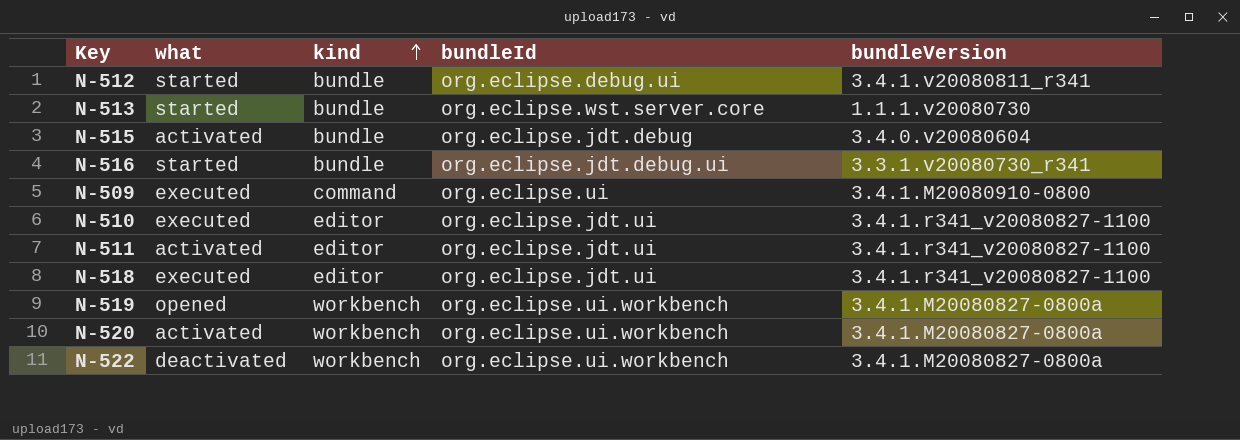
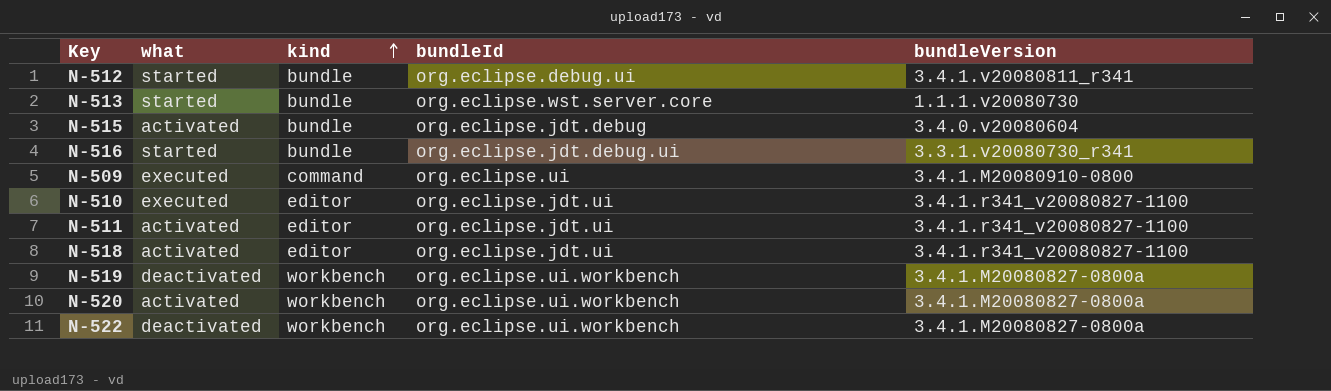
N-518 | what: executed -> activated
N-519 | what: opened -> deactivated

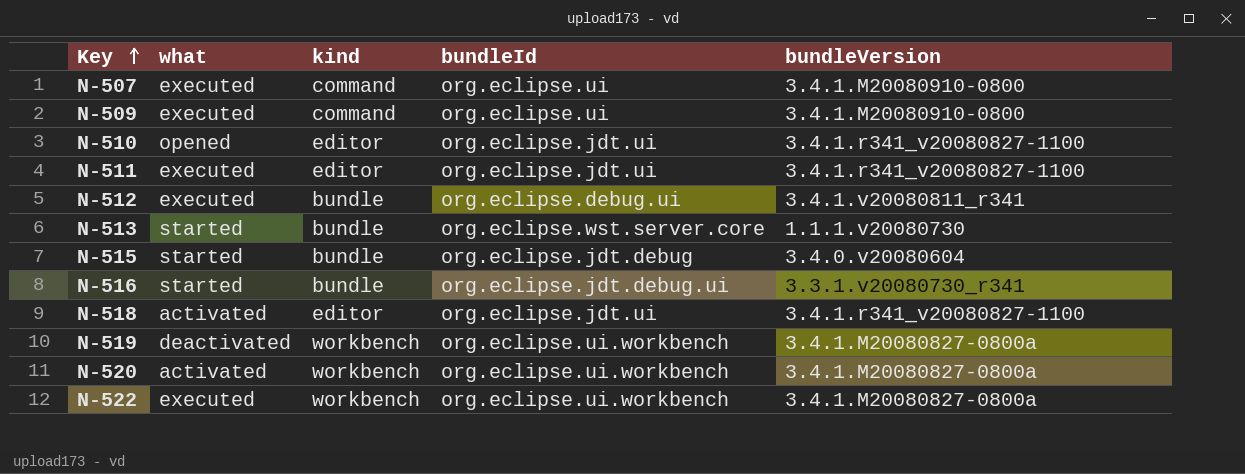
row order: kind ascending -> Key ascending
row N-507: none -> executed | command | org.eclipse.ui | 3.4.1.M20080910-0800
N-510 | what: executed -> opened
N-511 | what: activated -> executed
N-512 | what: started -> executed
N-515 | what: activated -> started
N-522 | what: deactivated -> executed

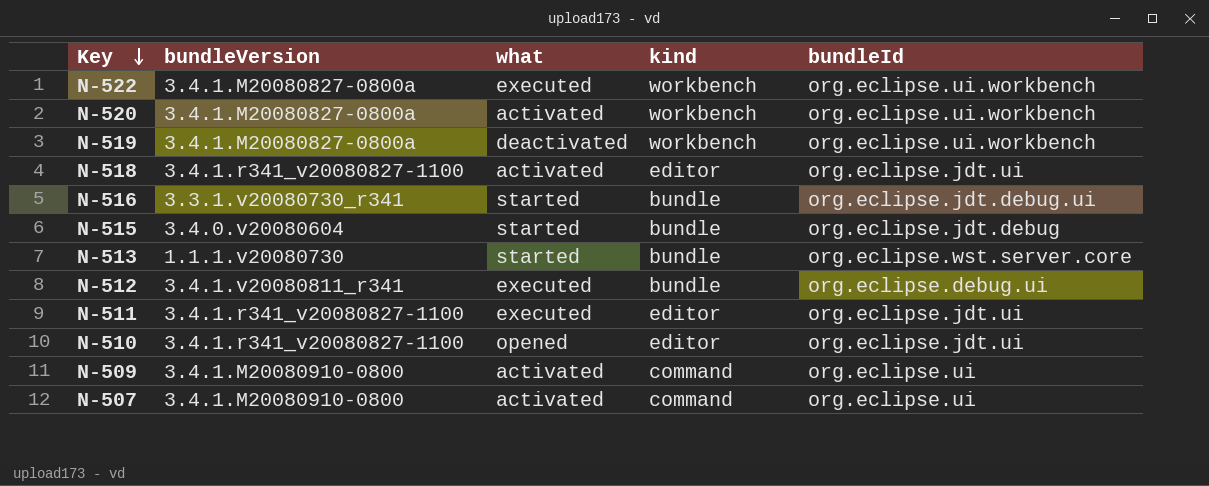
row order: Key ascending -> Key descending
column bundleVersion | position: 5 -> 2
N-509 | what: executed -> activated
N-507 | what: executed -> activated

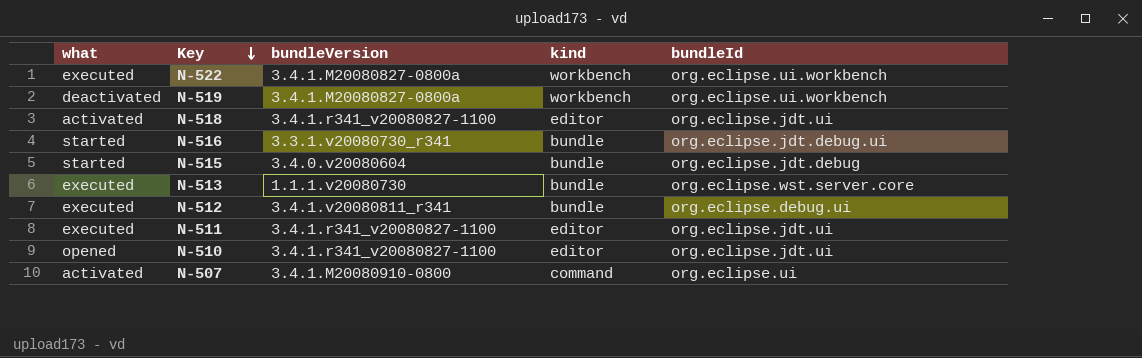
column what | position: 3 -> 1
row N-520: 3.4.1.M20080827-0800a | activated | workbench | org.eclipse.ui.workbench -> none
row N-509: 3.4.1.M20080910-0800 | activated | command | org.eclipse.ui -> none
N-513 | what: started -> executed

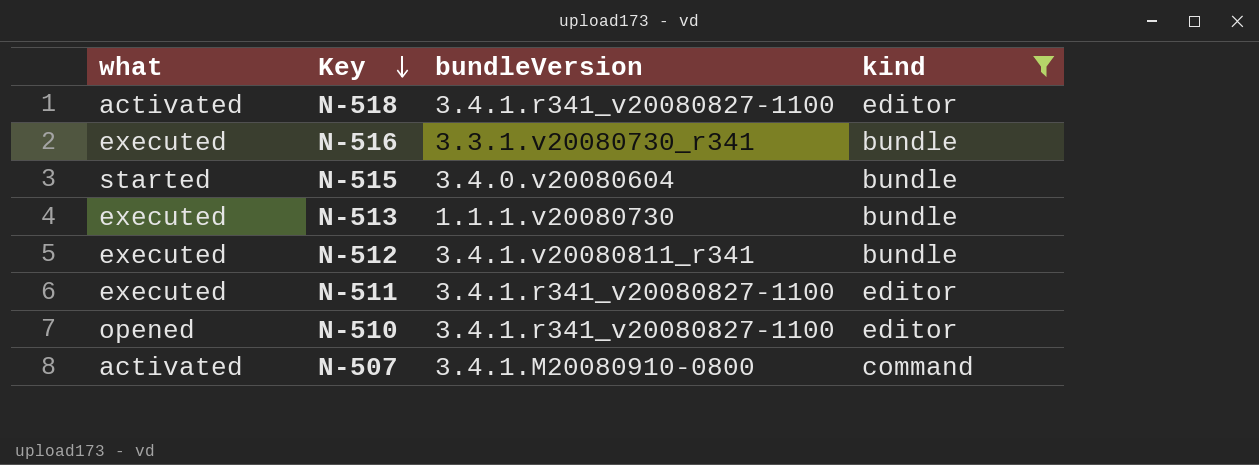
filter: none -> kind != workbench
column bundleId | position: 5 -> none
N-516 | what: started -> executed

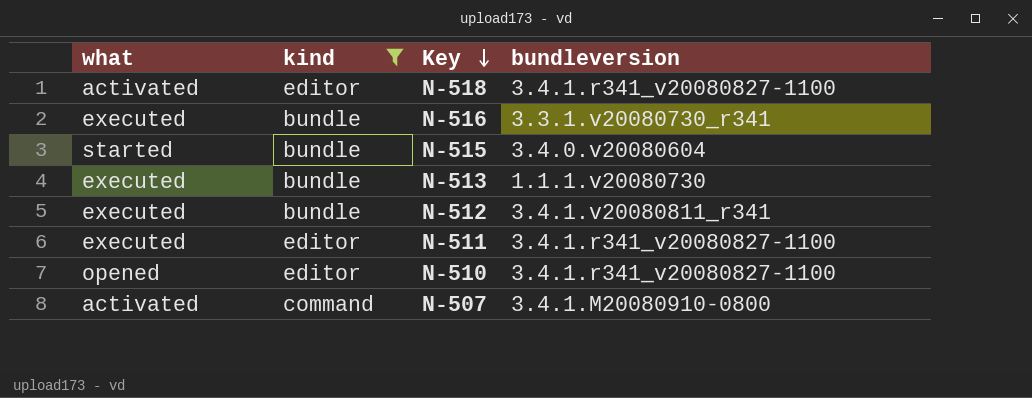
column kind | position: 4 -> 2
column name: bundleVersion -> bundleversion

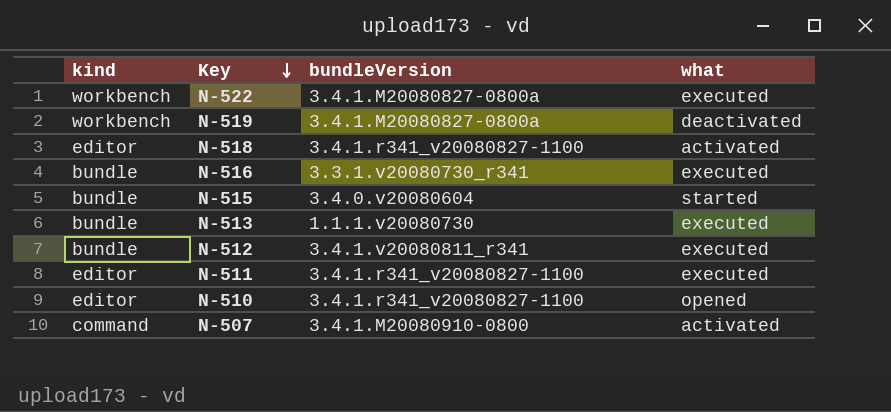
filter: kind != workbench -> none
column name: bundleversion -> bundleVersion
column what | position: 1 -> 4

